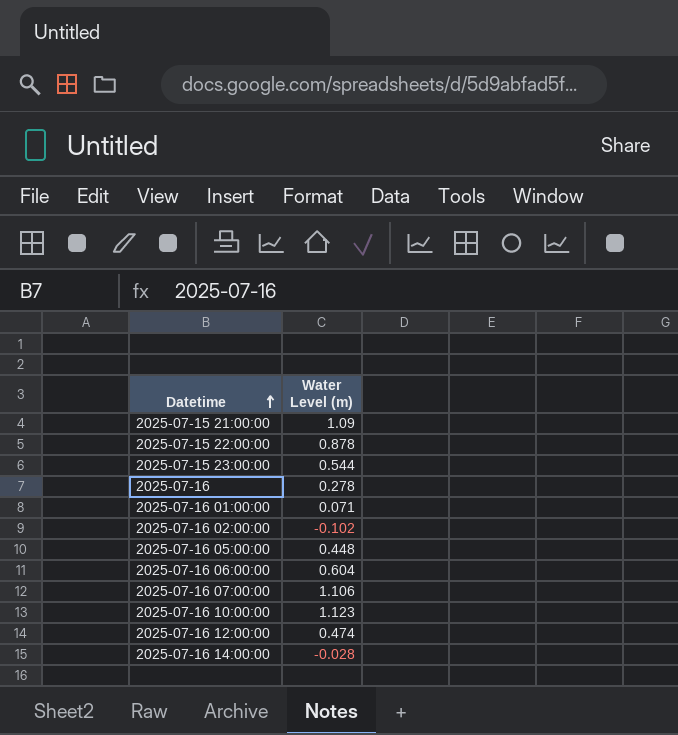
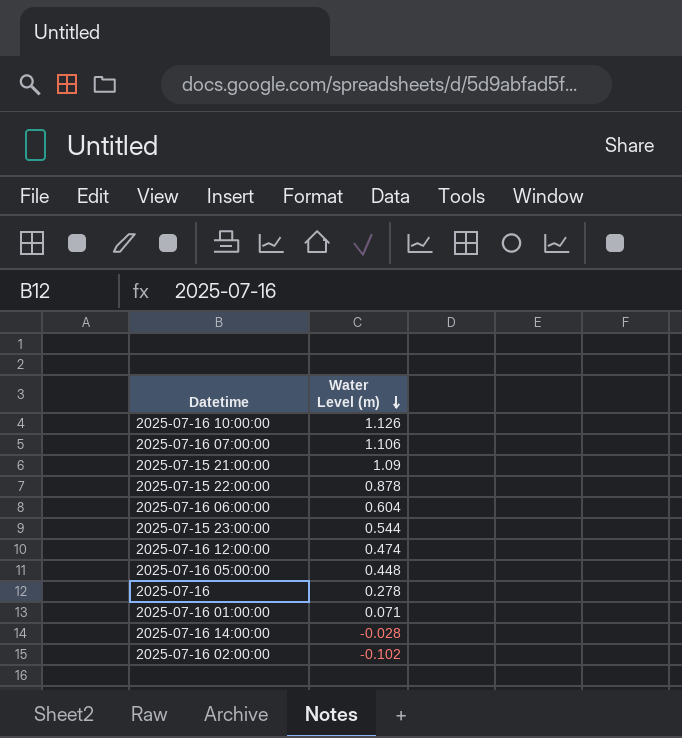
row order: Datetime ascending -> Water Level (m) descending
2025-07-16 10:00:00 | Water Level (m): 1.123 -> 1.126

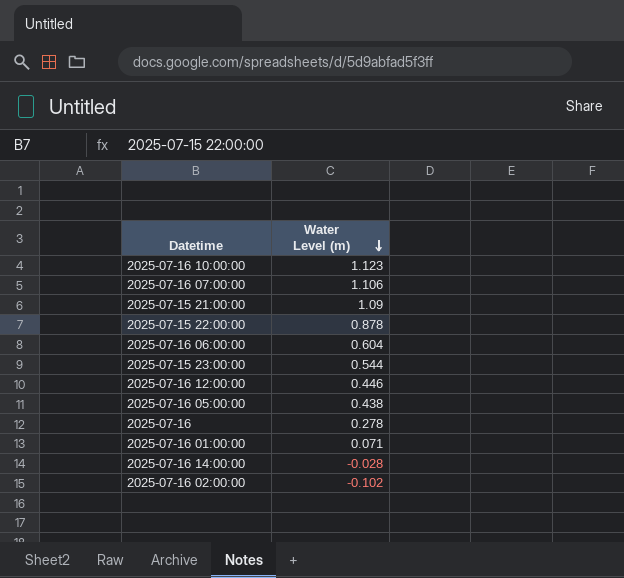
2025-07-16 10:00:00 | Water Level (m): 1.126 -> 1.123
2025-07-16 12:00:00 | Water Level (m): 0.474 -> 0.446
2025-07-16 05:00:00 | Water Level (m): 0.448 -> 0.438

